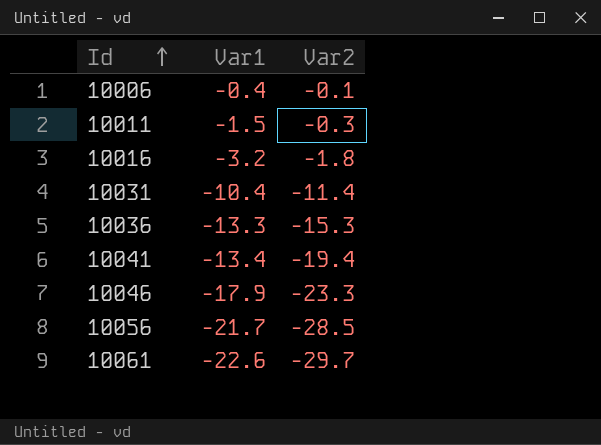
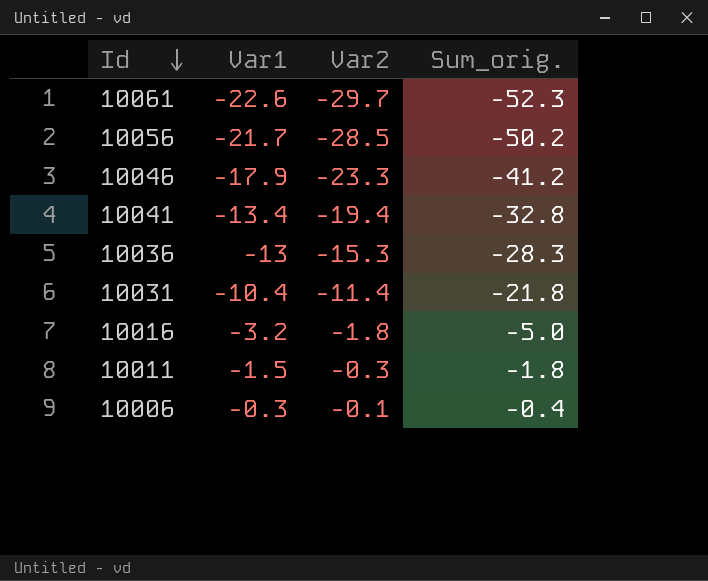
row order: Id ascending -> Id descending
column Sum_orig. | formula: none -> [Var1] + [Var2]
10036 | Var1: -13.3 -> -13
10006 | Var1: -0.4 -> -0.3

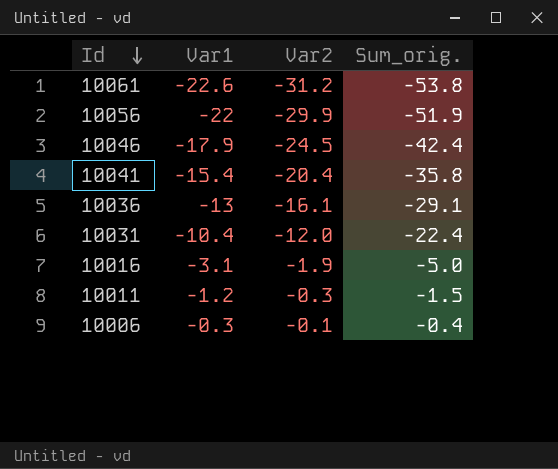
10061 | Var2: -29.7 -> -31.2
10061 | Sum_orig.: -52.3 -> -53.8
10056 | Var1: -21.7 -> -22
10056 | Var2: -28.5 -> -29.9
10056 | Sum_orig.: -50.2 -> -51.9
10046 | Var2: -23.3 -> -24.5
10046 | Sum_orig.: -41.2 -> -42.4
10041 | Var1: -13.4 -> -15.4
10041 | Var2: -19.4 -> -20.4
10041 | Sum_orig.: -32.8 -> -35.8
10036 | Var2: -15.3 -> -16.1
10036 | Sum_orig.: -28.3 -> -29.1
10031 | Var2: -11.4 -> -12.0
10031 | Sum_orig.: -21.8 -> -22.4
10016 | Var1: -3.2 -> -3.1
10016 | Var2: -1.8 -> -1.9
10011 | Var1: -1.5 -> -1.2
10011 | Sum_orig.: -1.8 -> -1.5

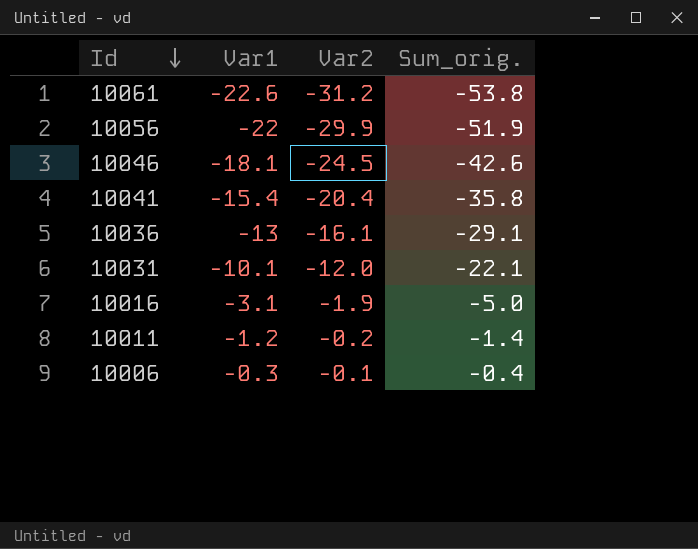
10046 | Var1: -17.9 -> -18.1
10046 | Sum_orig.: -42.4 -> -42.6
10031 | Var1: -10.4 -> -10.1
10031 | Sum_orig.: -22.4 -> -22.1
10011 | Var2: -0.3 -> -0.2
10011 | Sum_orig.: -1.5 -> -1.4

